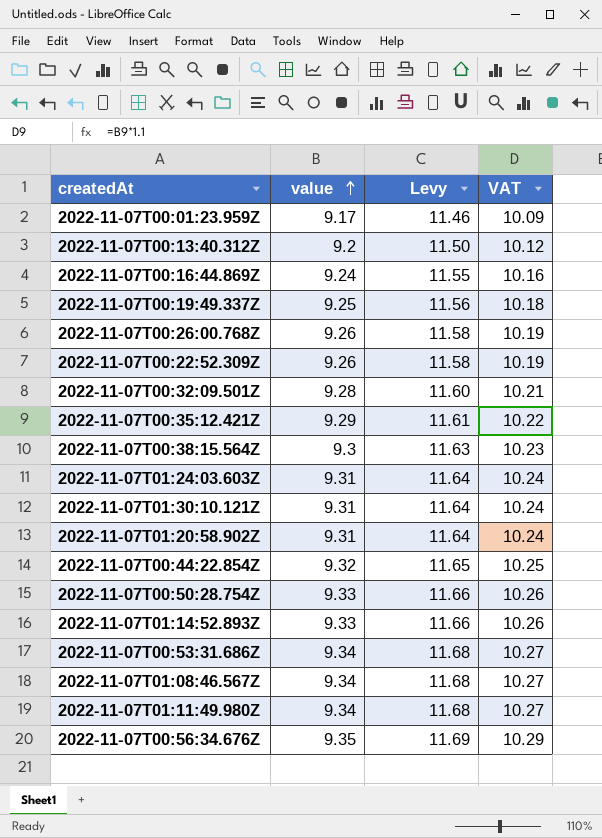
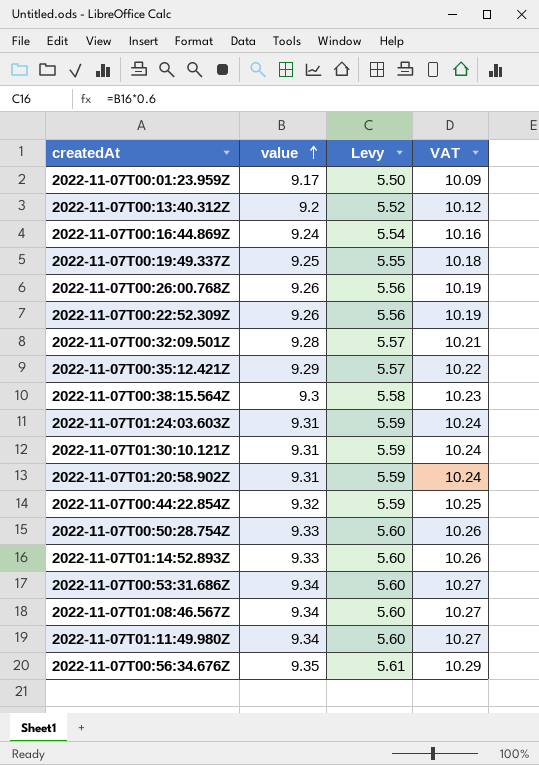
column Levy | formula: [value] * 1.25 -> [value] * 0.6

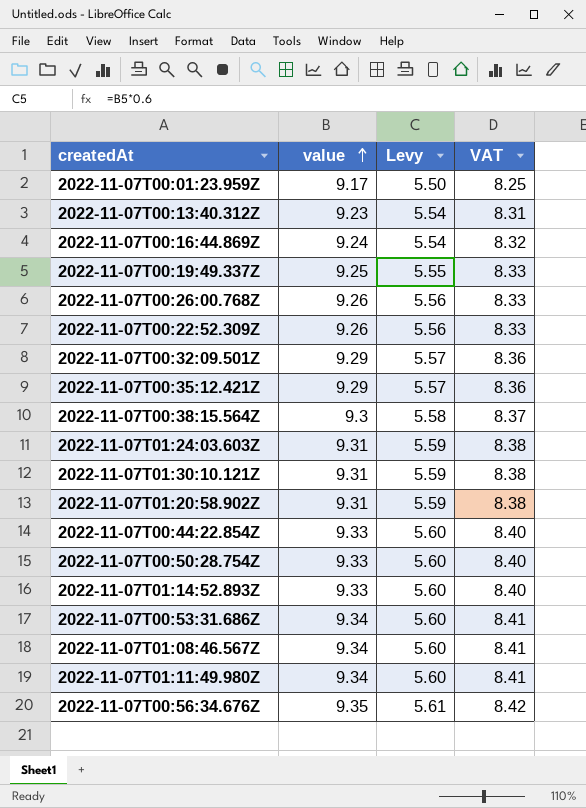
column VAT | formula: [value] * 1.1 -> [value] * 0.9
2022-11-07T00:13:40.312Z | value: 9.2 -> 9.23
2022-11-07T00:13:40.312Z | Levy: 5.52 -> 5.54
2022-11-07T00:32:09.501Z | value: 9.28 -> 9.29
2022-11-07T00:44:22.854Z | value: 9.32 -> 9.33
2022-11-07T00:44:22.854Z | Levy: 5.59 -> 5.60

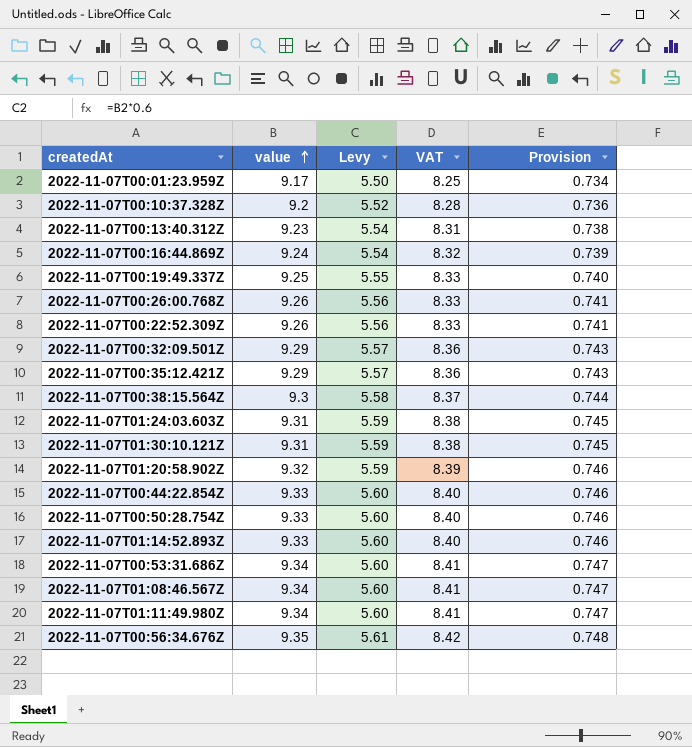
column Provision | formula: none -> [value] * 0.08
row 2022-11-07T00:10:37.328Z: none -> 9.2 | 5.52 | 8.28 | 0.736
2022-11-07T01:20:58.902Z | value: 9.31 -> 9.32
2022-11-07T01:20:58.902Z | VAT: 8.38 -> 8.39

